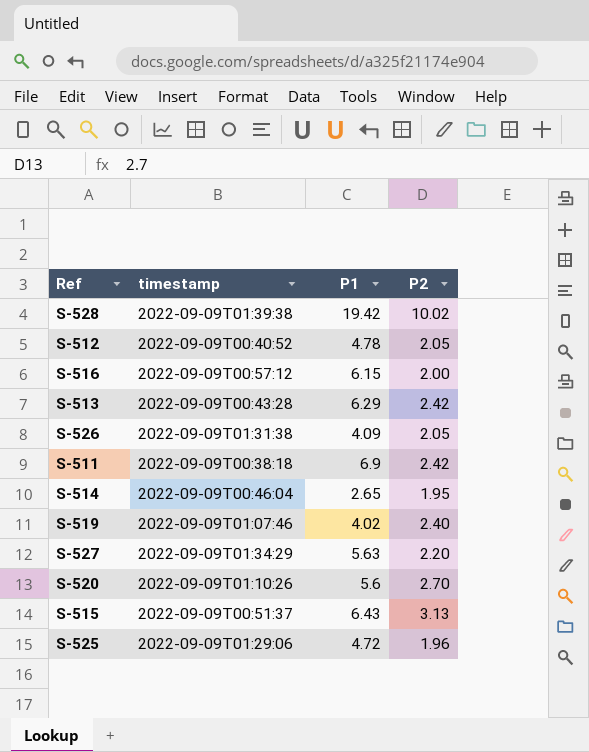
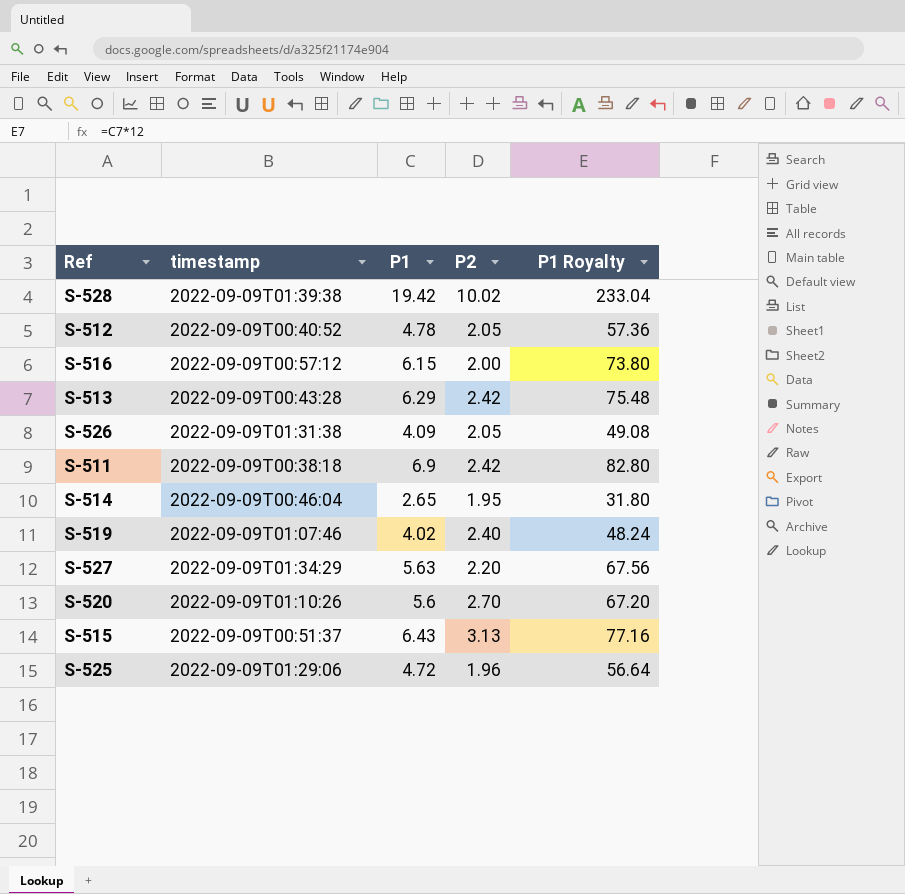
column P1 Royalty | formula: none -> [P1] * 12

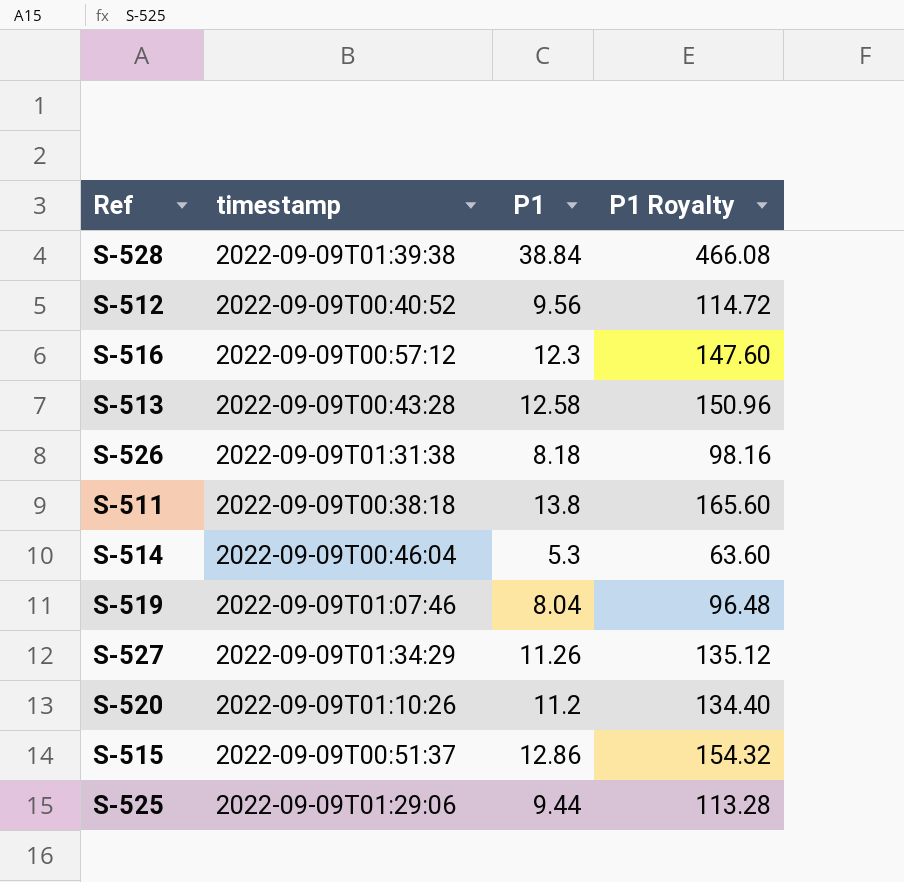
column P2 | position: 4 -> none
S-528 | P1: 19.42 -> 38.84
S-528 | P1 Royalty: 233.04 -> 466.08
S-512 | P1: 4.78 -> 9.56
S-512 | P1 Royalty: 57.36 -> 114.72
S-516 | P1: 6.15 -> 12.3
S-516 | P1 Royalty: 73.80 -> 147.60
S-513 | P1: 6.29 -> 12.58
S-513 | P1 Royalty: 75.48 -> 150.96
S-526 | P1: 4.09 -> 8.18
S-526 | P1 Royalty: 49.08 -> 98.16
S-511 | P1: 6.9 -> 13.8
S-511 | P1 Royalty: 82.80 -> 165.60
S-514 | P1: 2.65 -> 5.3
S-514 | P1 Royalty: 31.80 -> 63.60
S-519 | P1: 4.02 -> 8.04
S-519 | P1 Royalty: 48.24 -> 96.48
S-527 | P1: 5.63 -> 11.26
S-527 | P1 Royalty: 67.56 -> 135.12
S-520 | P1: 5.6 -> 11.2
S-520 | P1 Royalty: 67.20 -> 134.40
S-515 | P1: 6.43 -> 12.86
S-515 | P1 Royalty: 77.16 -> 154.32
S-525 | P1: 4.72 -> 9.44
S-525 | P1 Royalty: 56.64 -> 113.28

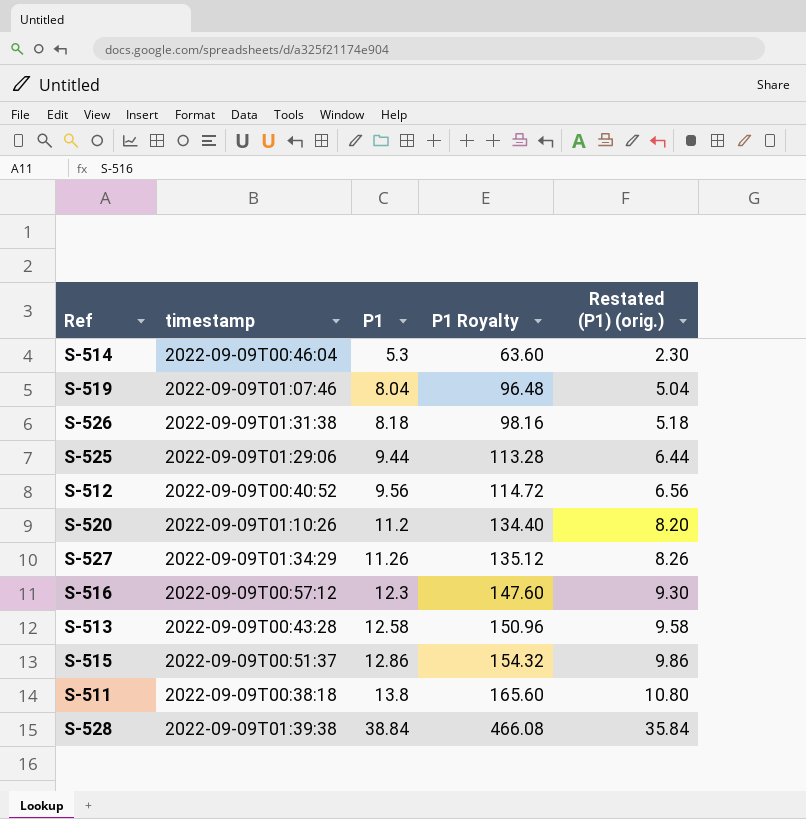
row order: none -> P1 ascending
column Restated (P1) (orig.) | formula: none -> [P1] - 3

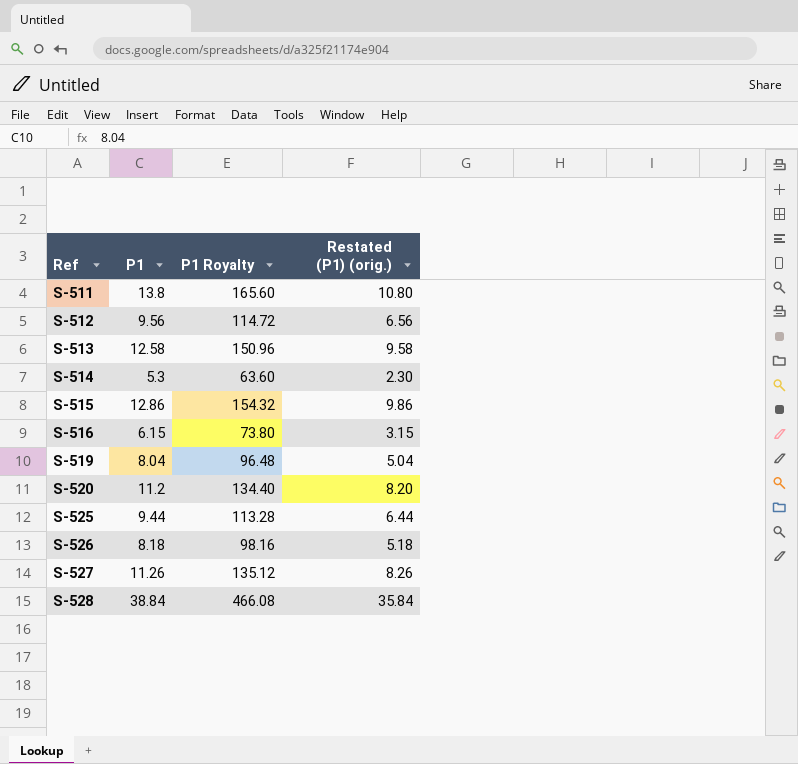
row order: P1 ascending -> Ref ascending
column timestamp | position: 2 -> none
S-516 | P1: 12.3 -> 6.15
S-516 | P1 Royalty: 147.60 -> 73.80
S-516 | Restated (P1) (orig.): 9.30 -> 3.15

